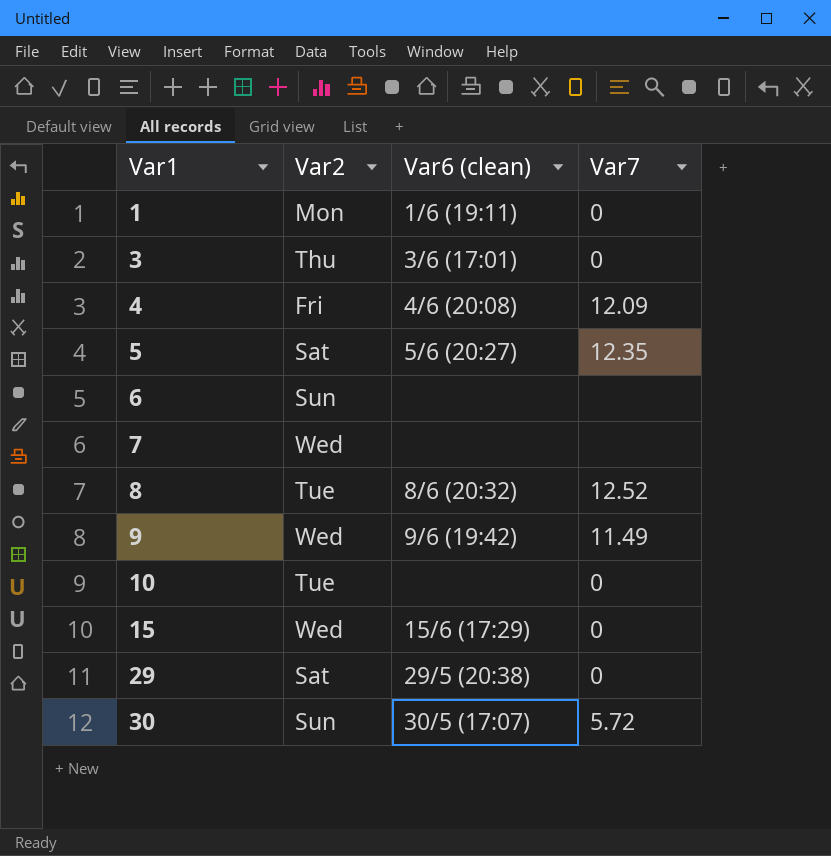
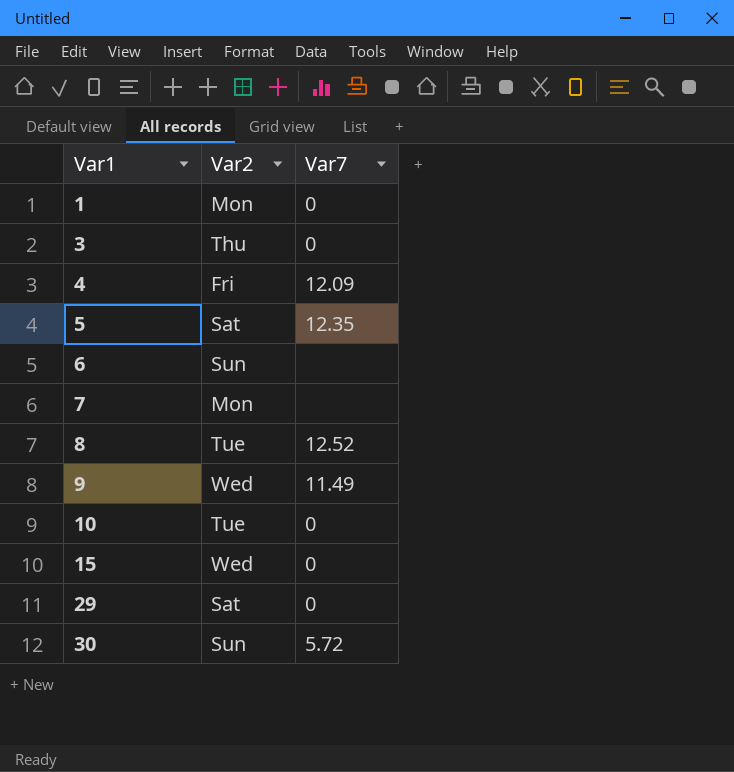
column Var6 (clean) | position: 3 -> none
7 | Var2: Wed -> Mon

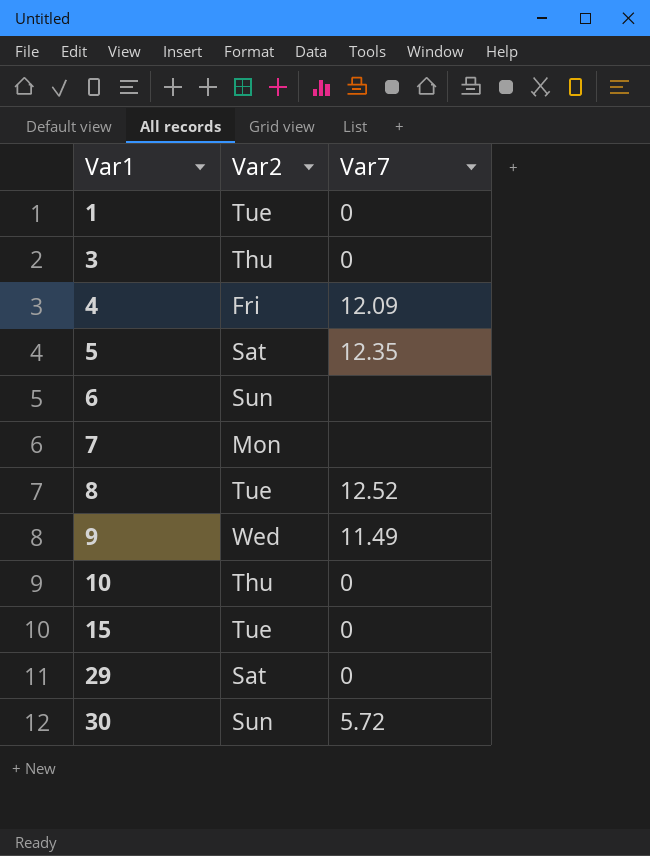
1 | Var2: Mon -> Tue
10 | Var2: Tue -> Thu
15 | Var2: Wed -> Tue

